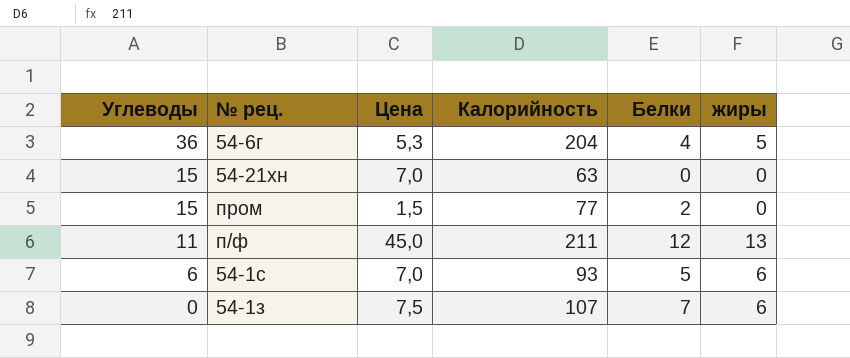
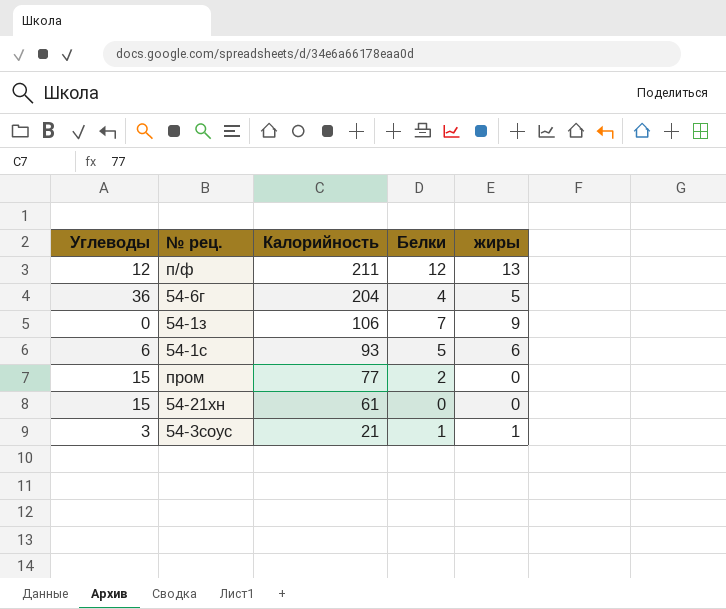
row order: Углеводы descending -> Калорийность descending
column Цена | position: 3 -> none
п/ф | Углеводы: 11 -> 12
54-1з | Калорийность: 107 -> 106
54-1з | жиры: 6 -> 9
54-21хн | Калорийность: 63 -> 61
row 54-3соус: none -> 3 | 21 | 1 | 1

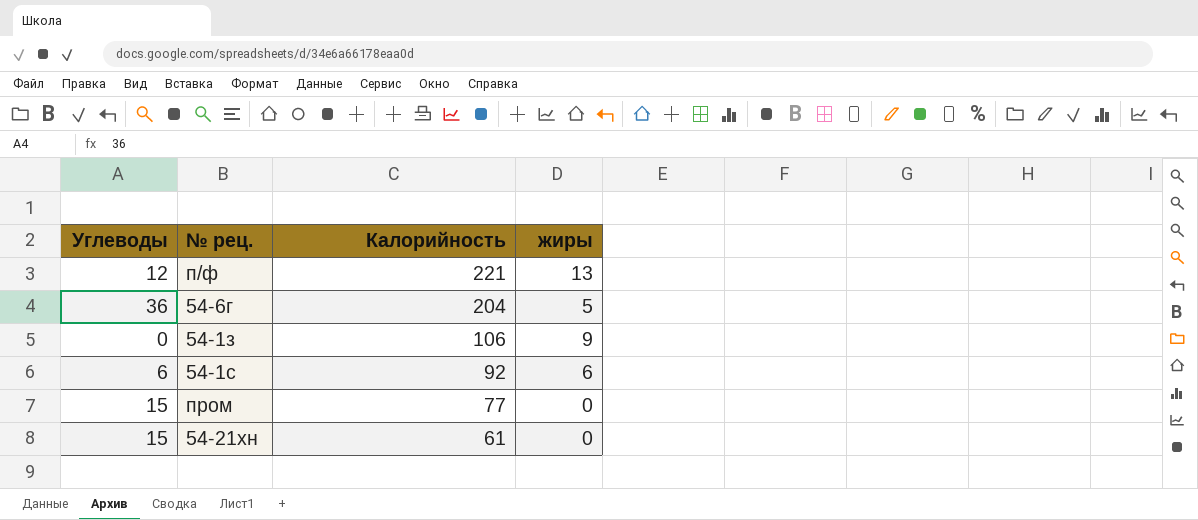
column Белки | position: 4 -> none
row 54-3соус: 3 | 21 | 1 | 1 -> none
п/ф | Калорийность: 211 -> 221
54-1с | Калорийность: 93 -> 92

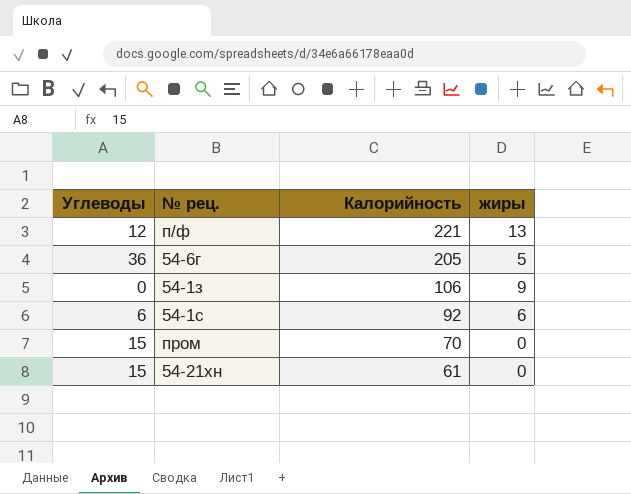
54-6г | Калорийность: 204 -> 205
пром | Калорийность: 77 -> 70

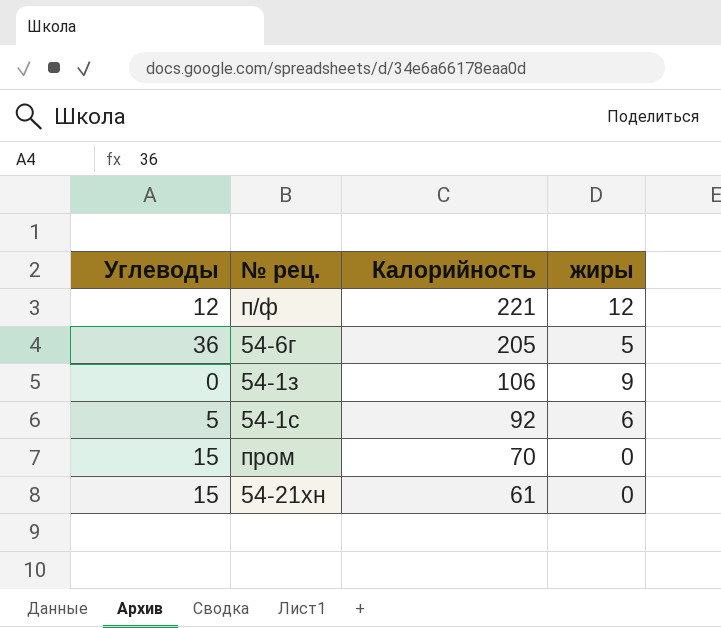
п/ф | жиры: 13 -> 12
54-1с | Углеводы: 6 -> 5

